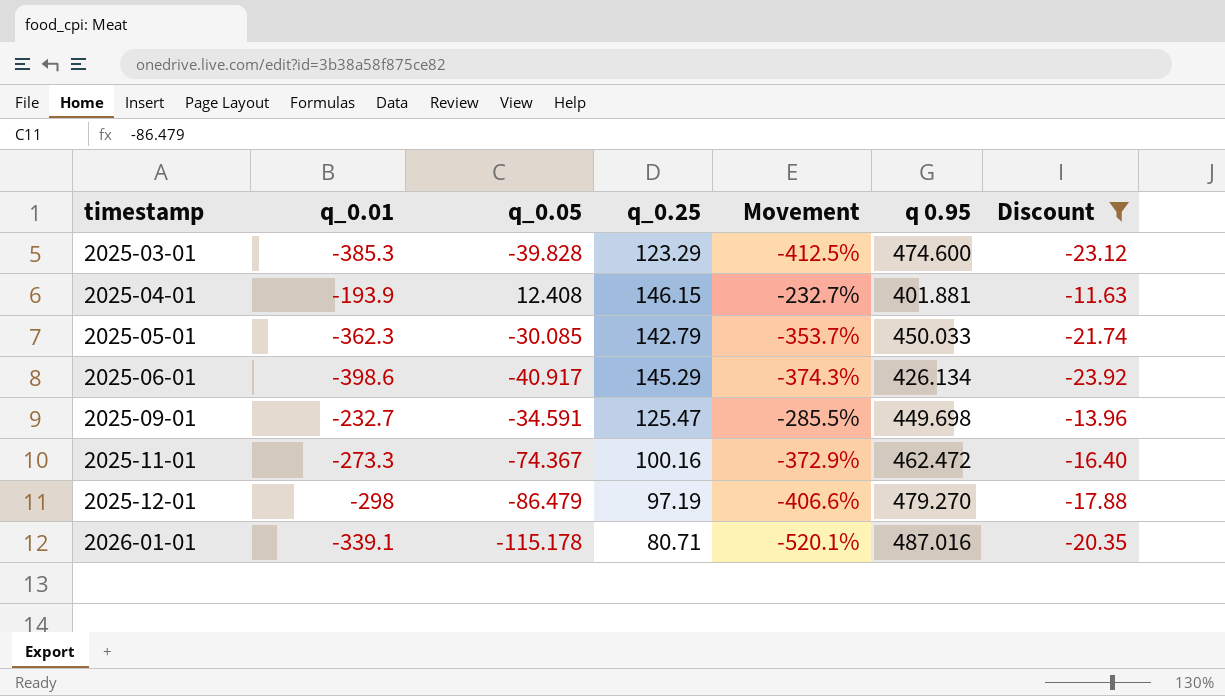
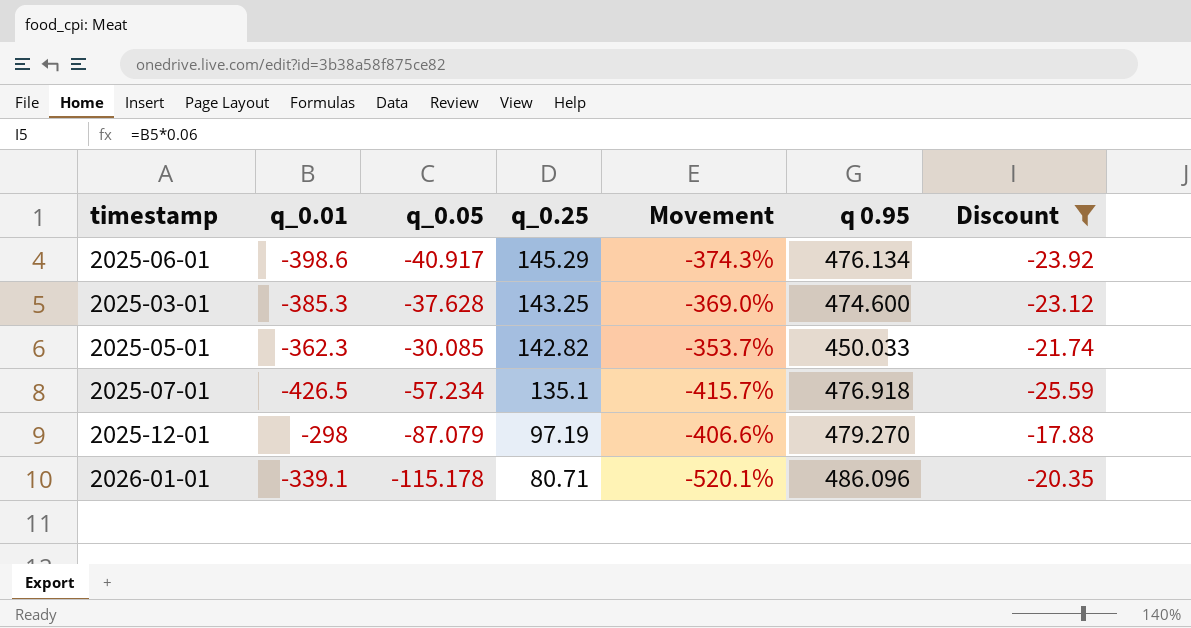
row order: timestamp ascending -> q_0.25 descending
row 2025-04-01: -193.9 | 12.408 | 146.15 | -232.7% | 401.881 | -11.63 -> none
row 2025-09-01: -232.7 | -34.591 | 125.47 | -285.5% | 449.698 | -13.96 -> none
row 2025-11-01: -273.3 | -74.367 | 100.16 | -372.9% | 462.472 | -16.40 -> none
2025-06-01 | q 0.95: 426.134 -> 476.134
2025-03-01 | q_0.05: -39.828 -> -37.628
2025-03-01 | q_0.25: 123.29 -> 143.25
2025-03-01 | Movement: -412.5% -> -369.0%
2025-05-01 | q_0.25: 142.79 -> 142.82
row 2025-07-01: none -> -426.5 | -57.234 | 135.1 | -415.7% | 476.918 | -25.59
2025-12-01 | q_0.05: -86.479 -> -87.079
2026-01-01 | q 0.95: 487.016 -> 486.096

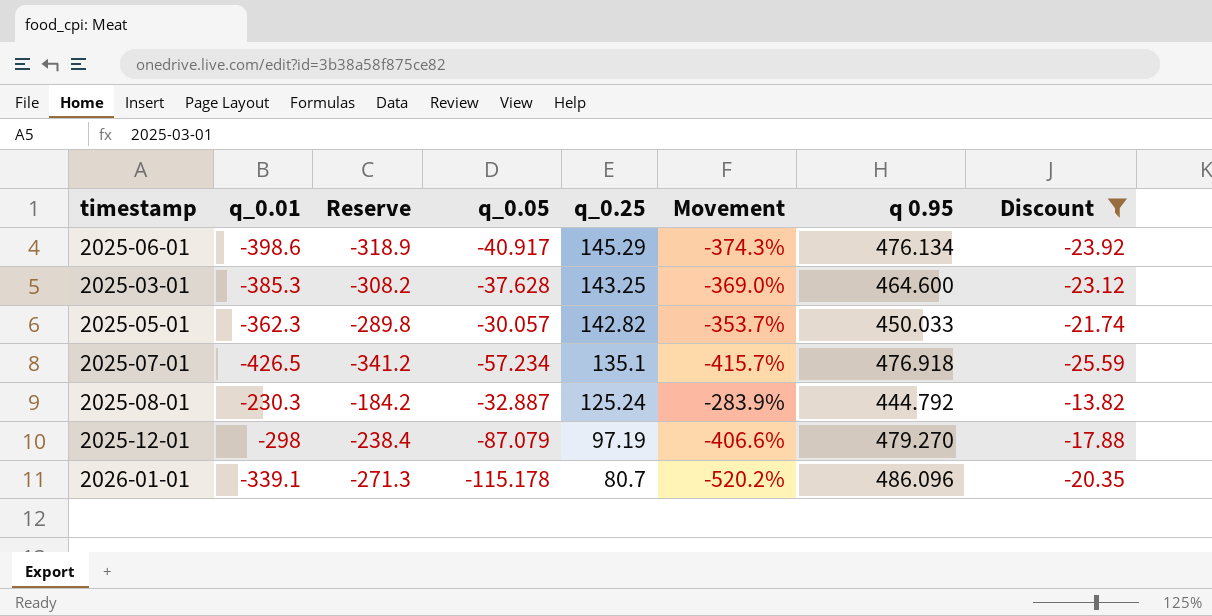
column Reserve | formula: none -> [q_0.01] * 0.8
2025-03-01 | q 0.95: 474.600 -> 464.600
2025-05-01 | q_0.05: -30.085 -> -30.057
row 2025-08-01: none -> -230.3 | -184.2 | -32.887 | 125.24 | -283.9% | 444.792 | -13.82
2026-01-01 | q_0.25: 80.71 -> 80.7
2026-01-01 | Movement: -520.1% -> -520.2%

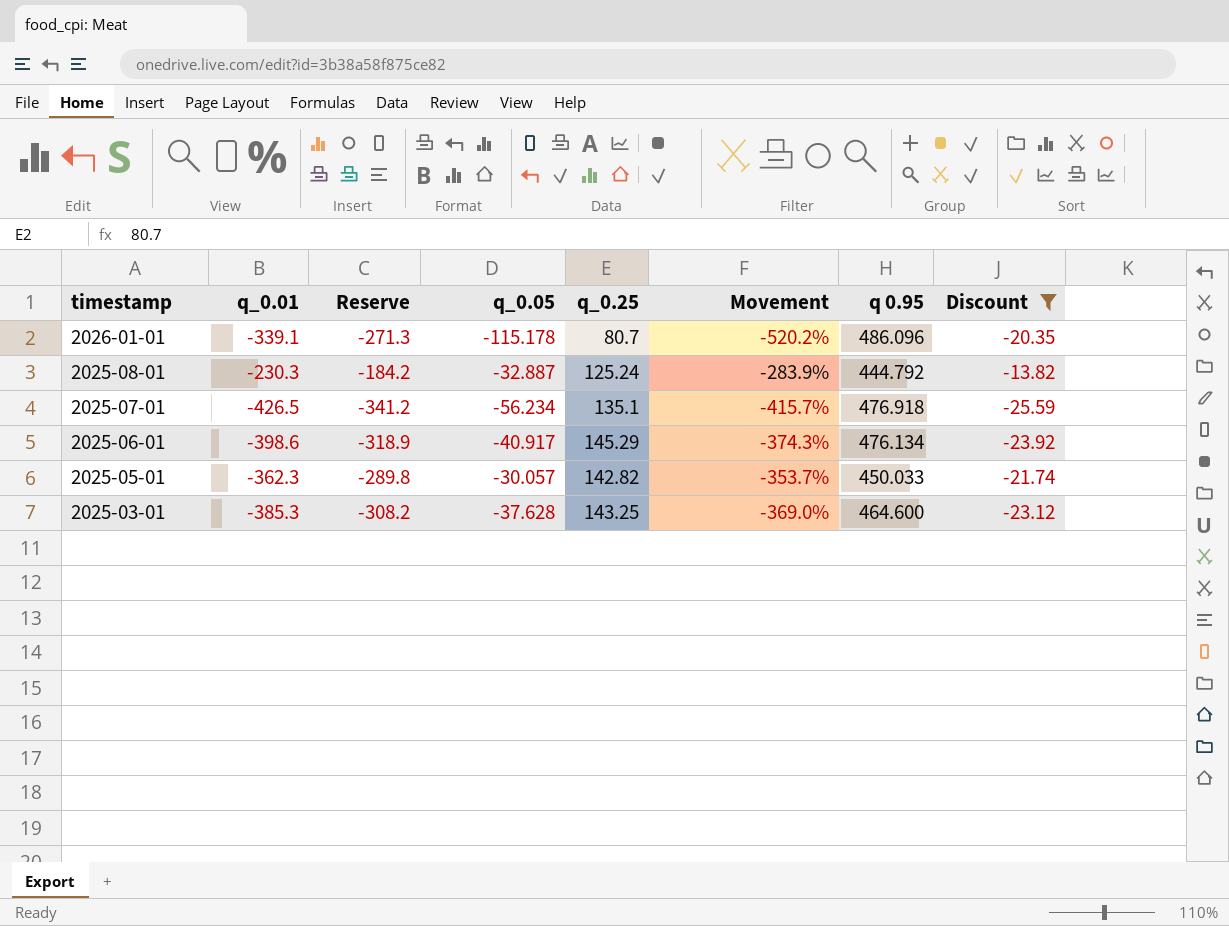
row order: q_0.25 descending -> timestamp descending
row 2025-12-01: -298 | -238.4 | -87.079 | 97.19 | -406.6% | 479.270 | -17.88 -> none
2025-07-01 | q_0.05: -57.234 -> -56.234

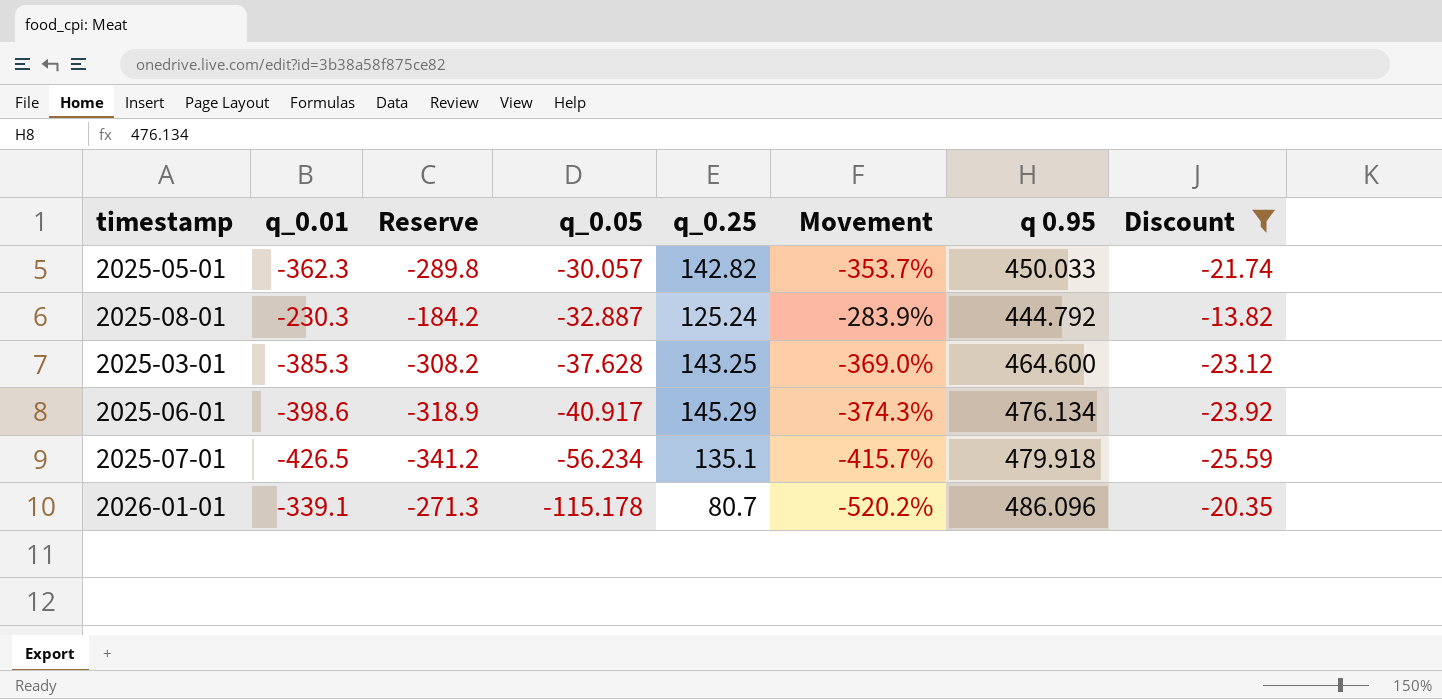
row order: timestamp descending -> q_0.05 descending
2025-07-01 | q 0.95: 476.918 -> 479.918

